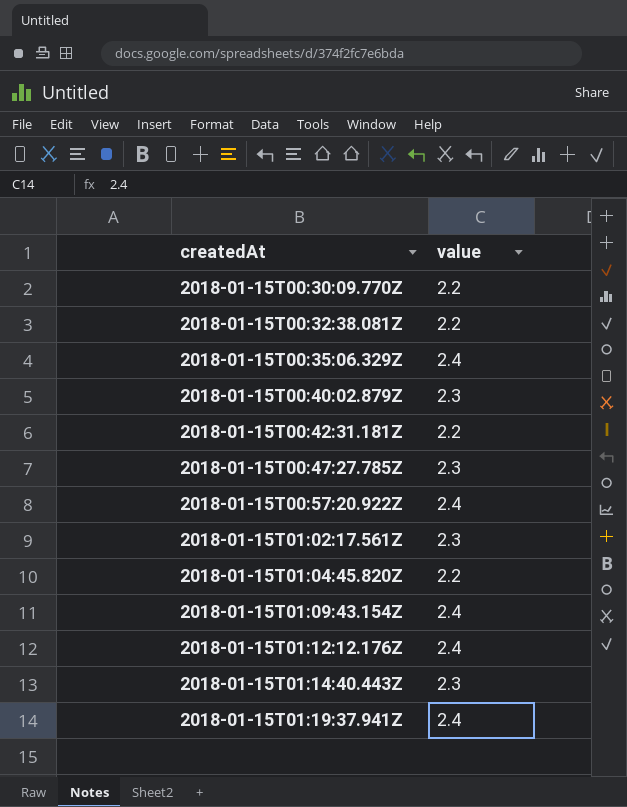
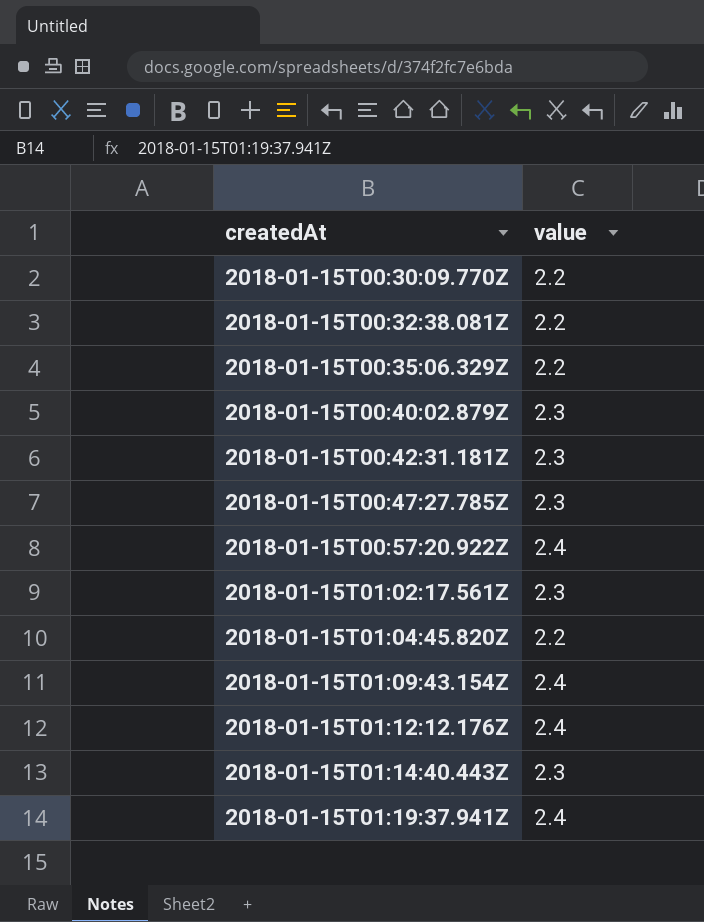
2018-01-15T00:35:06.329Z | value: 2.4 -> 2.2
2018-01-15T00:42:31.181Z | value: 2.2 -> 2.3

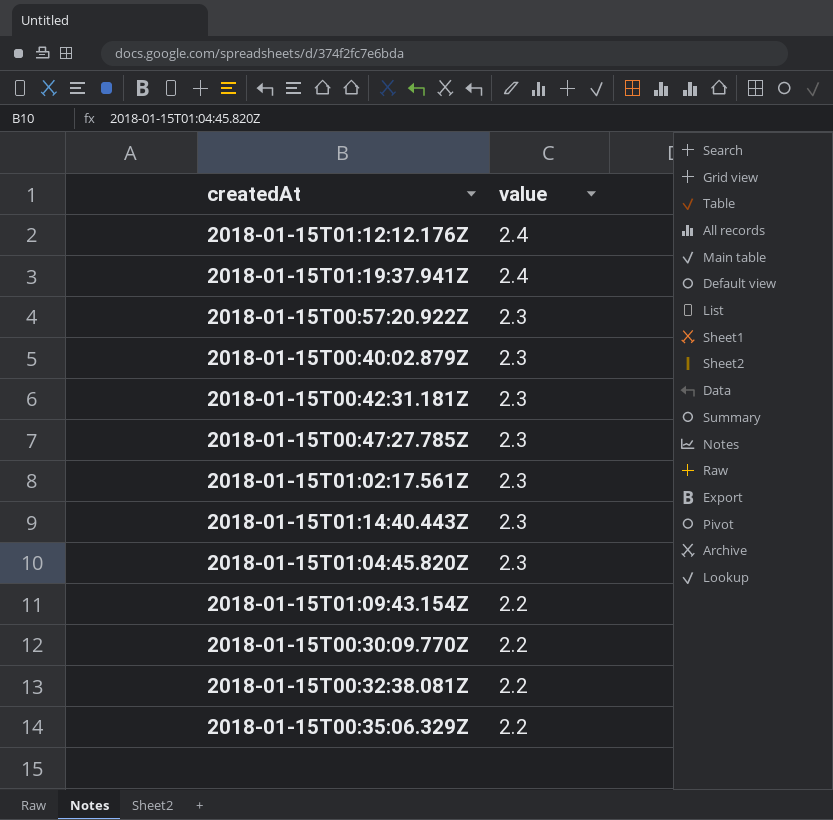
row order: createdAt ascending -> value descending
2018-01-15T00:57:20.922Z | value: 2.4 -> 2.3
2018-01-15T01:04:45.820Z | value: 2.2 -> 2.3
2018-01-15T01:09:43.154Z | value: 2.4 -> 2.2

